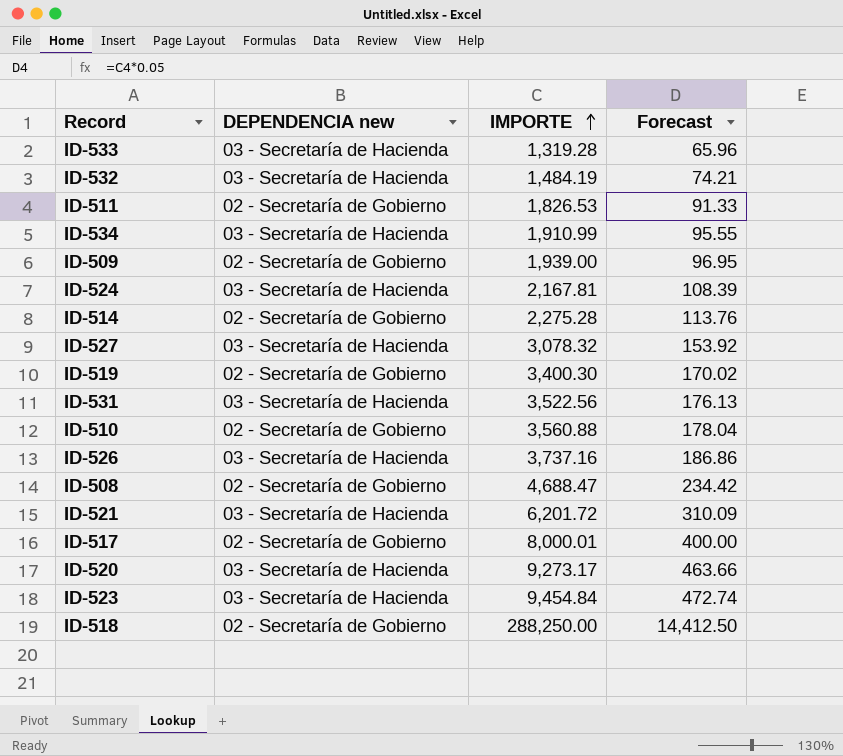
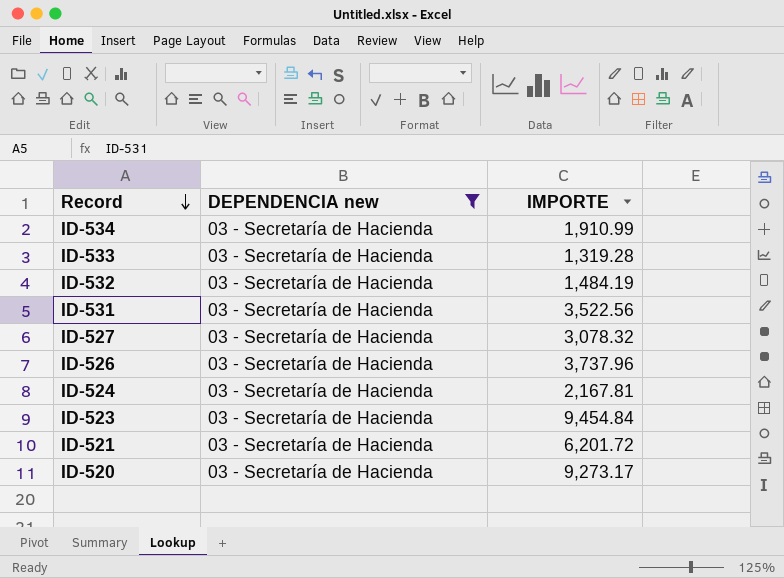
filter: none -> DEPENDENCIA new = 03 - Secretaría de Hacienda
row order: IMPORTE ascending -> Record descending
column Forecast | formula: [IMPORTE] * 0.05 -> none
ID-526 | IMPORTE: 3,737.16 -> 3,737.96

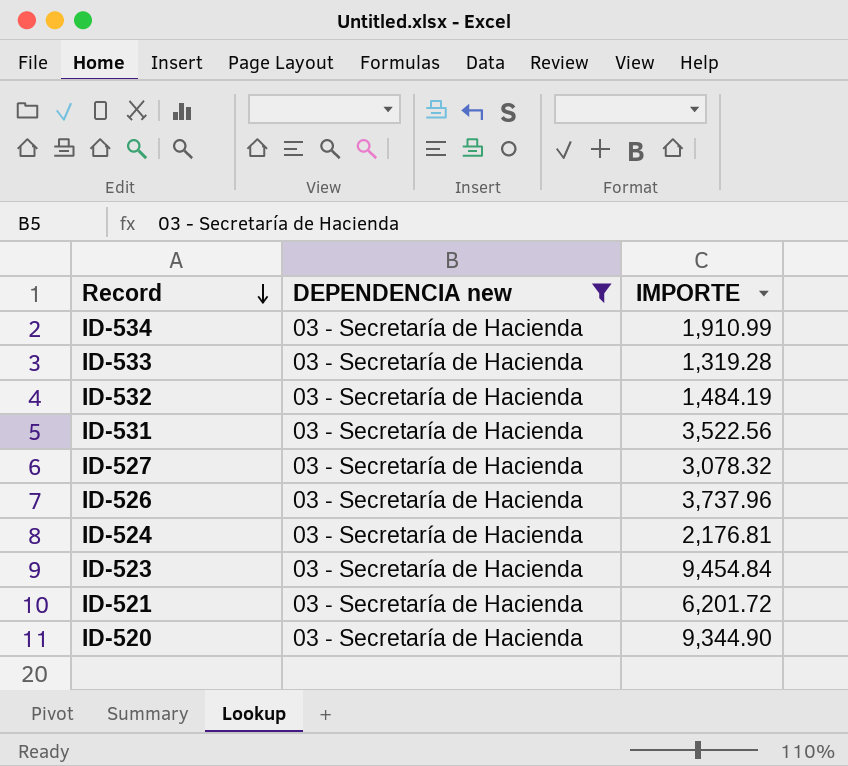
ID-524 | IMPORTE: 2,167.81 -> 2,176.81
ID-520 | IMPORTE: 9,273.17 -> 9,344.90

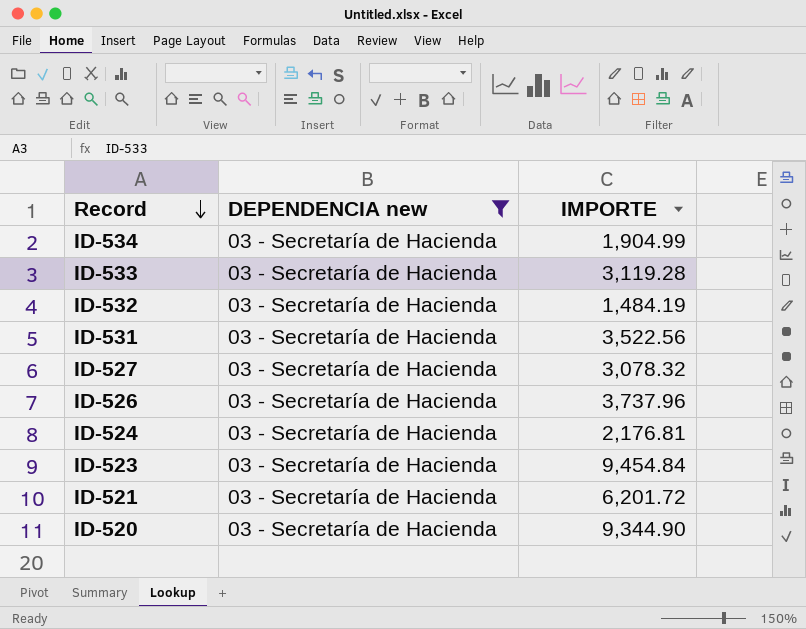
ID-534 | IMPORTE: 1,910.99 -> 1,904.99
ID-533 | IMPORTE: 1,319.28 -> 3,119.28

